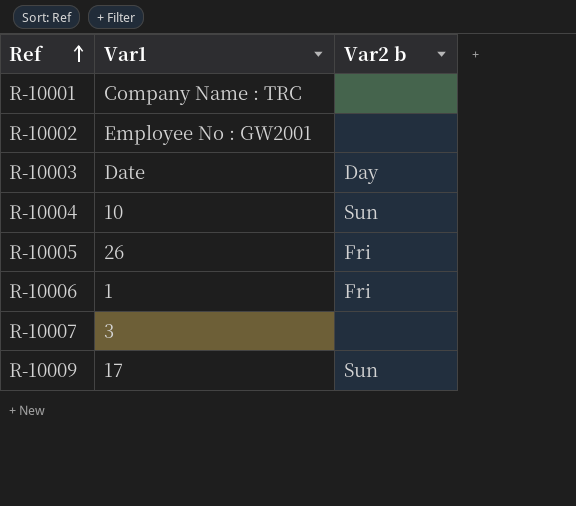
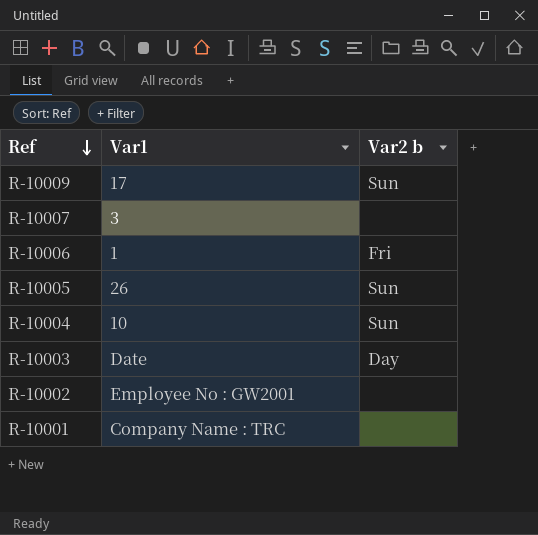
row order: Ref ascending -> Ref descending
R-10005 | Var2 b: Fri -> Sun

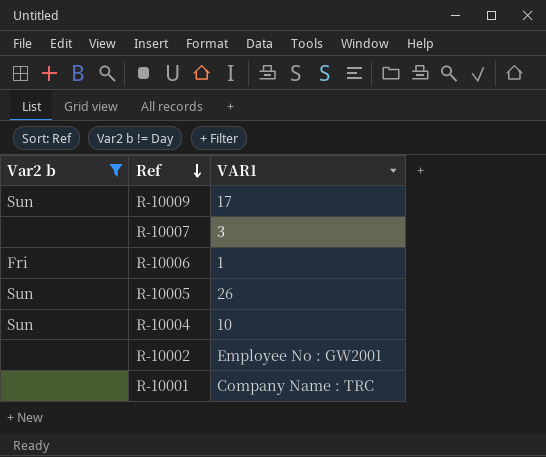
filter: none -> Var2 b != Day
column Var2 b | position: 3 -> 1
column name: Var1 -> VAR1

